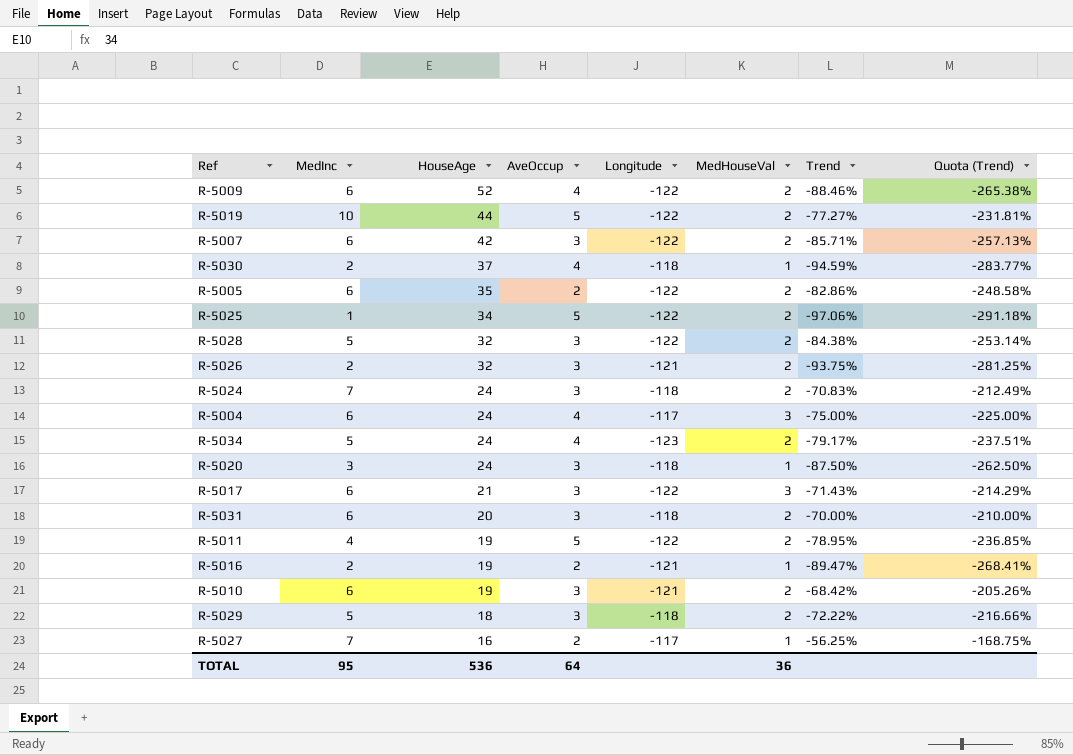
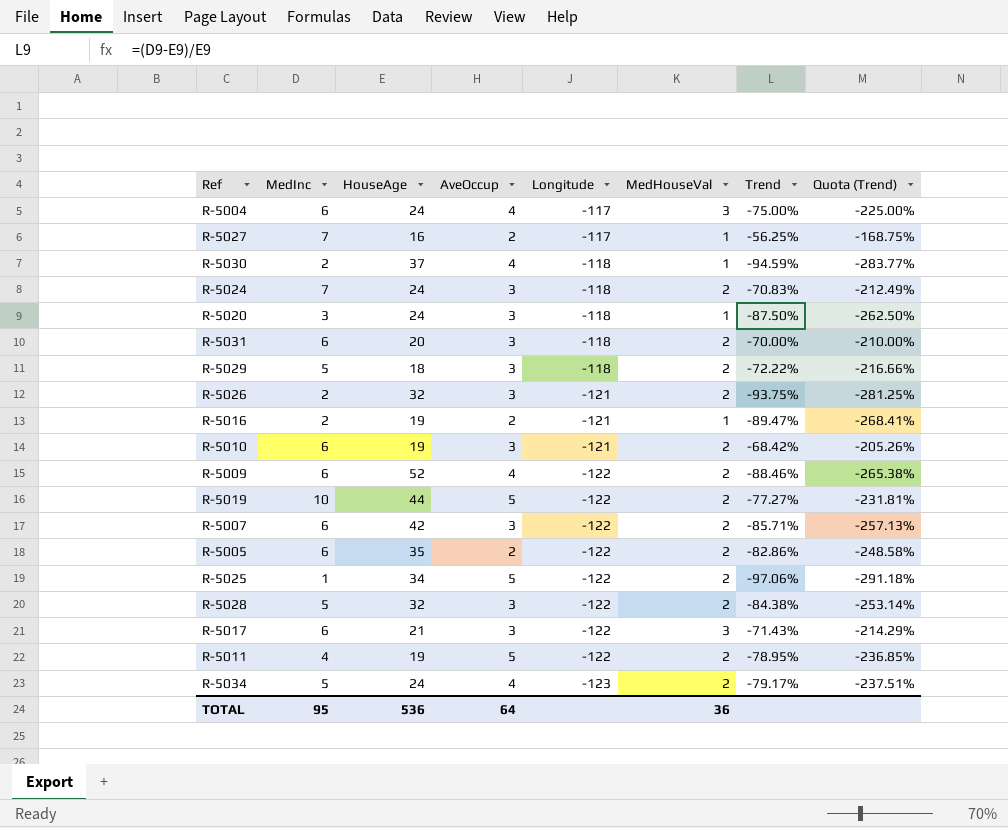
row order: HouseAge descending -> Longitude descending

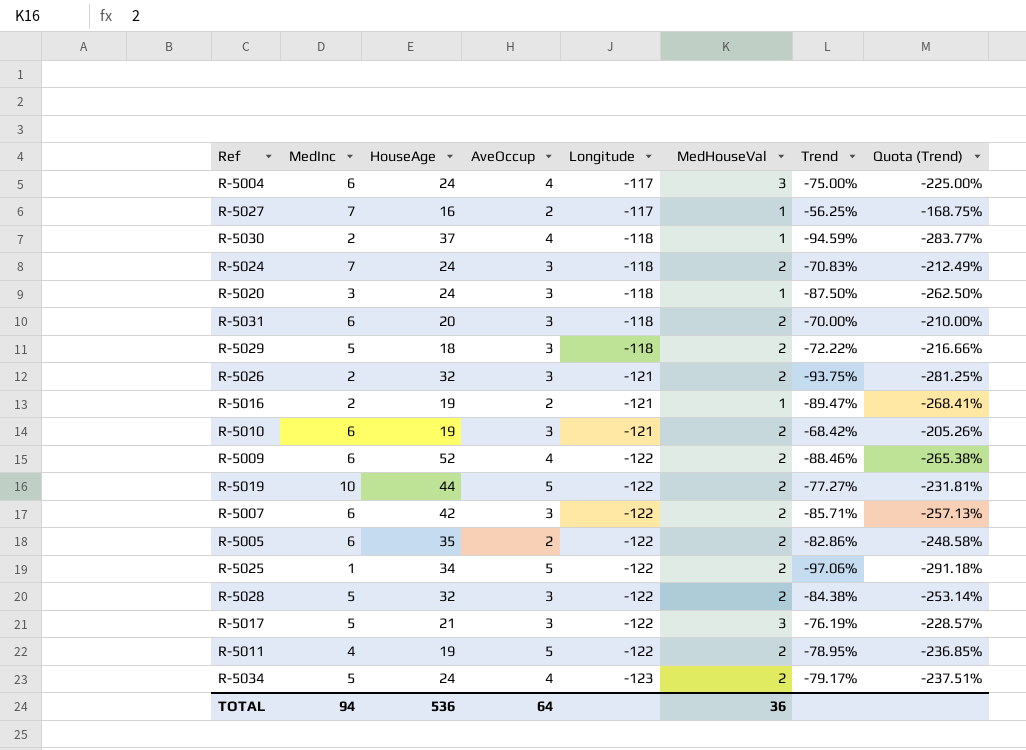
R-5017 | MedInc: 6 -> 5
R-5017 | Trend: -71.43% -> -76.19%
R-5017 | Quota (Trend): -214.29% -> -228.57%
TOTAL | MedInc: 95 -> 94

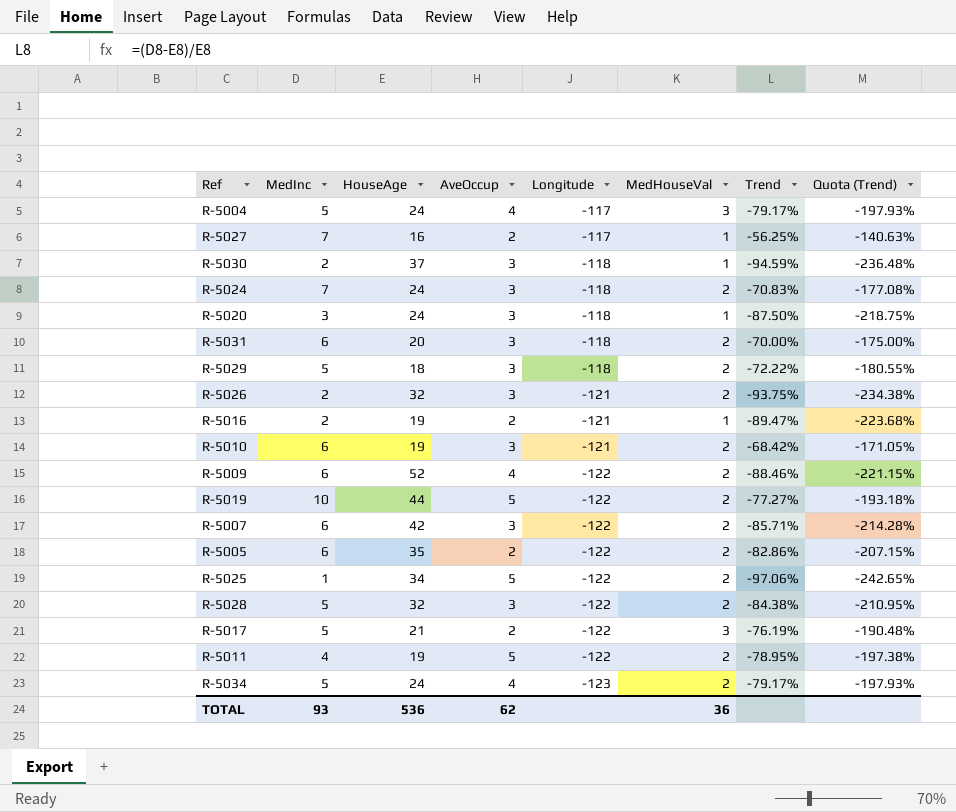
column Quota (Trend) | formula: [Trend] * 3 -> [Trend] * 2.5
R-5004 | MedInc: 6 -> 5
R-5004 | Trend: -75.00% -> -79.17%
R-5030 | AveOccup: 4 -> 3
R-5017 | AveOccup: 3 -> 2
TOTAL | MedInc: 94 -> 93
TOTAL | AveOccup: 64 -> 62

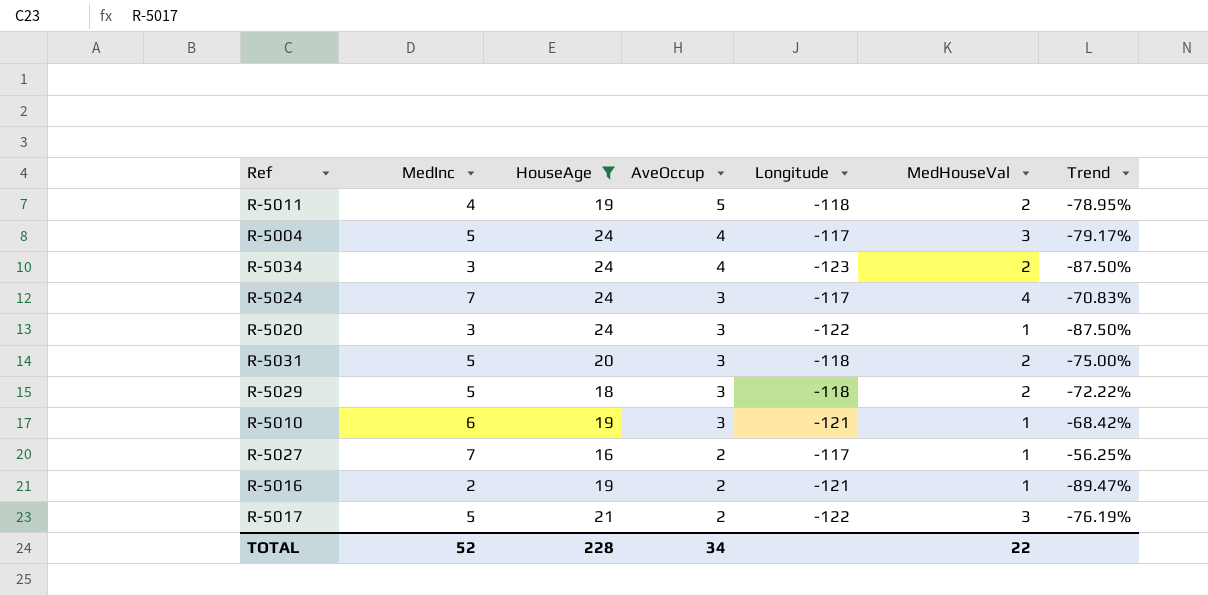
filter: none -> HouseAge <= 24
row order: Longitude descending -> AveOccup descending
column Quota (Trend) | formula: [Trend] * 2.5 -> none
R-5011 | Longitude: -122 -> -118
R-5034 | MedInc: 5 -> 3
R-5034 | Trend: -79.17% -> -87.50%
R-5024 | Longitude: -118 -> -117
R-5024 | MedHouseVal: 2 -> 4
R-5020 | Longitude: -118 -> -122
R-5031 | MedInc: 6 -> 5
R-5031 | Trend: -70.00% -> -75.00%
R-5010 | MedHouseVal: 2 -> 1
TOTAL | MedInc: 93 -> 52
TOTAL | HouseAge: 536 -> 228
TOTAL | AveOccup: 62 -> 34
TOTAL | MedHouseVal: 36 -> 22

